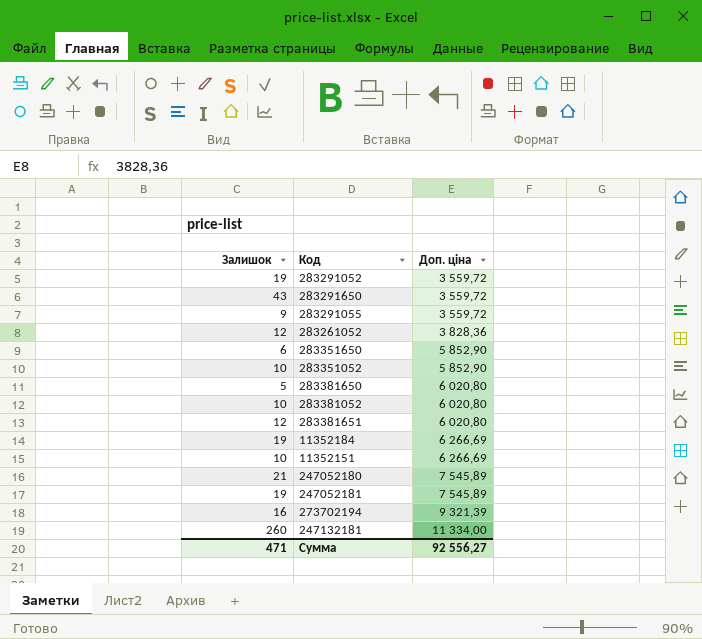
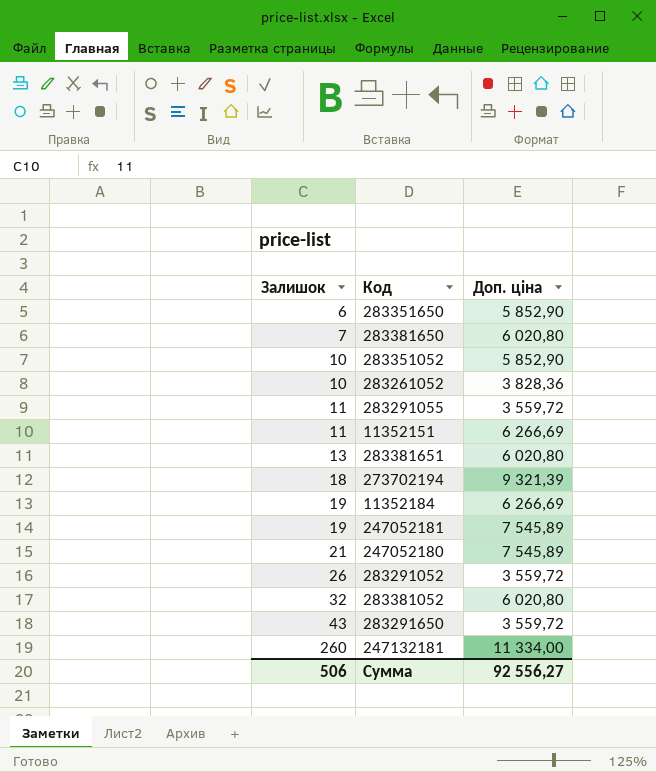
row order: Доп. ціна ascending -> Залишок ascending
283381650 | Залишок: 5 -> 7
283261052 | Залишок: 12 -> 10
283291055 | Залишок: 9 -> 11
11352151 | Залишок: 10 -> 11
283381651 | Залишок: 12 -> 13
273702194 | Залишок: 16 -> 18
283291052 | Залишок: 19 -> 26
283381052 | Залишок: 10 -> 32
Сумма | Залишок: 471 -> 506

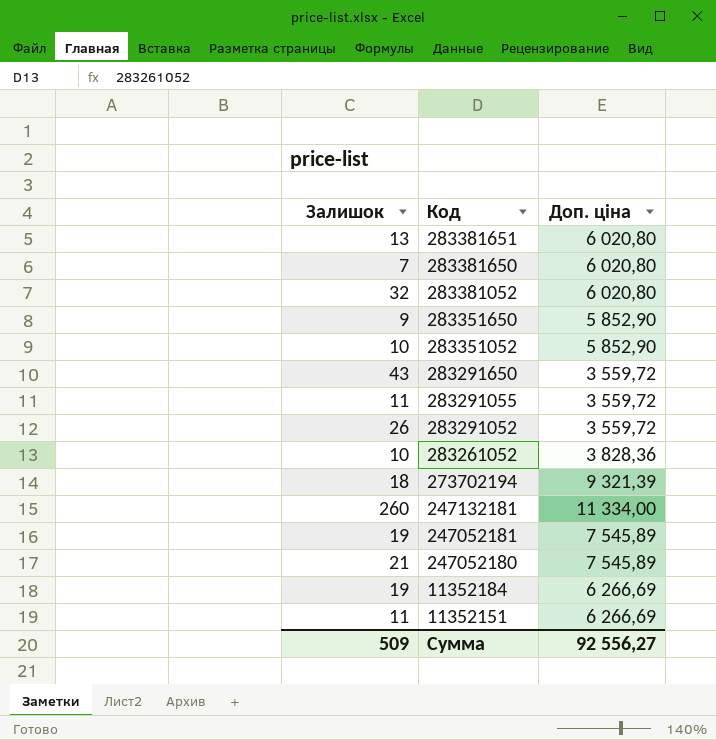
row order: Залишок ascending -> Код descending
283351650 | Залишок: 6 -> 9
Сумма | Залишок: 506 -> 509

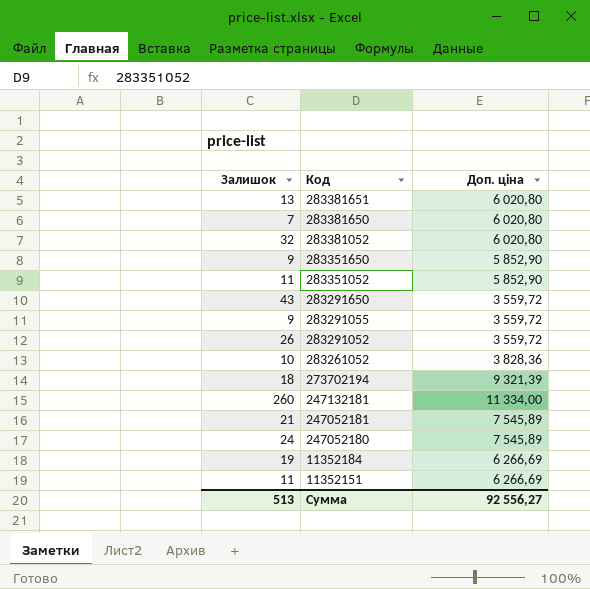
283351052 | Залишок: 10 -> 11
283291055 | Залишок: 11 -> 9
247052181 | Залишок: 19 -> 21
247052180 | Залишок: 21 -> 24
Сумма | Залишок: 509 -> 513

